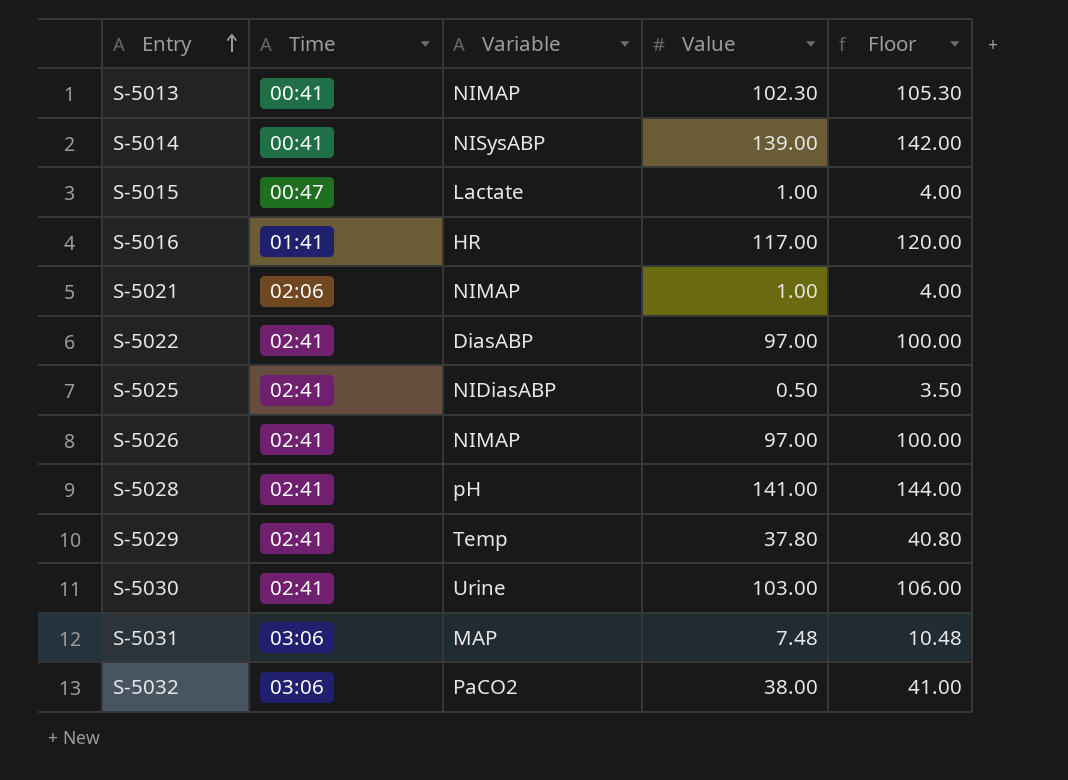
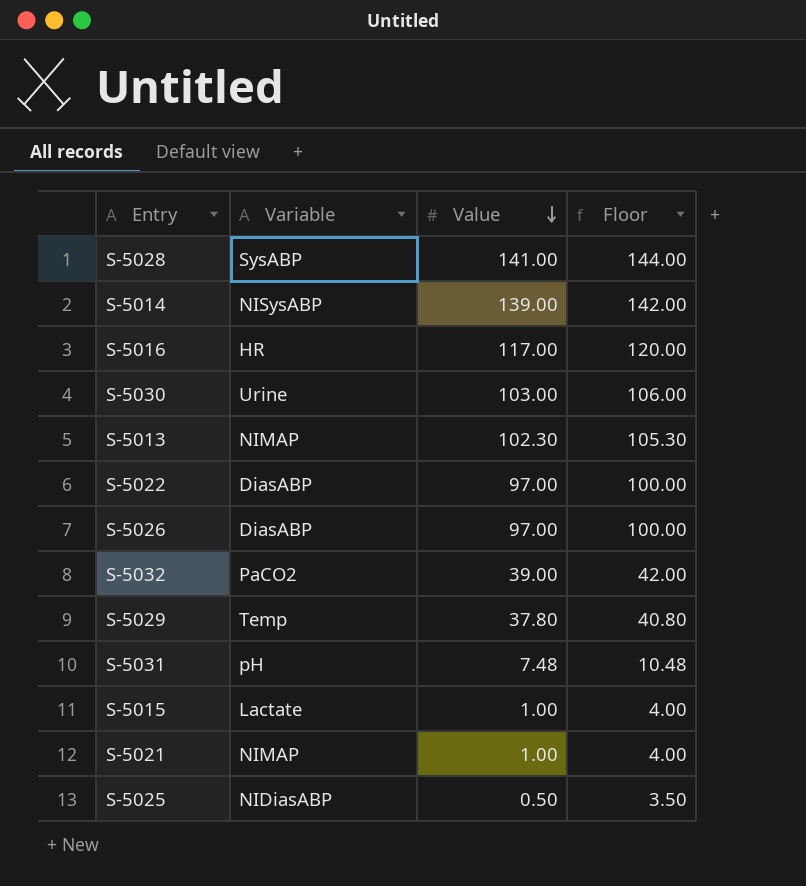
row order: Entry ascending -> Value descending
column Time | position: 2 -> none
S-5028 | Variable: pH -> SysABP
S-5026 | Variable: NIMAP -> DiasABP
S-5032 | Value: 38.00 -> 39.00
S-5032 | Floor: 41.00 -> 42.00
S-5031 | Variable: MAP -> pH

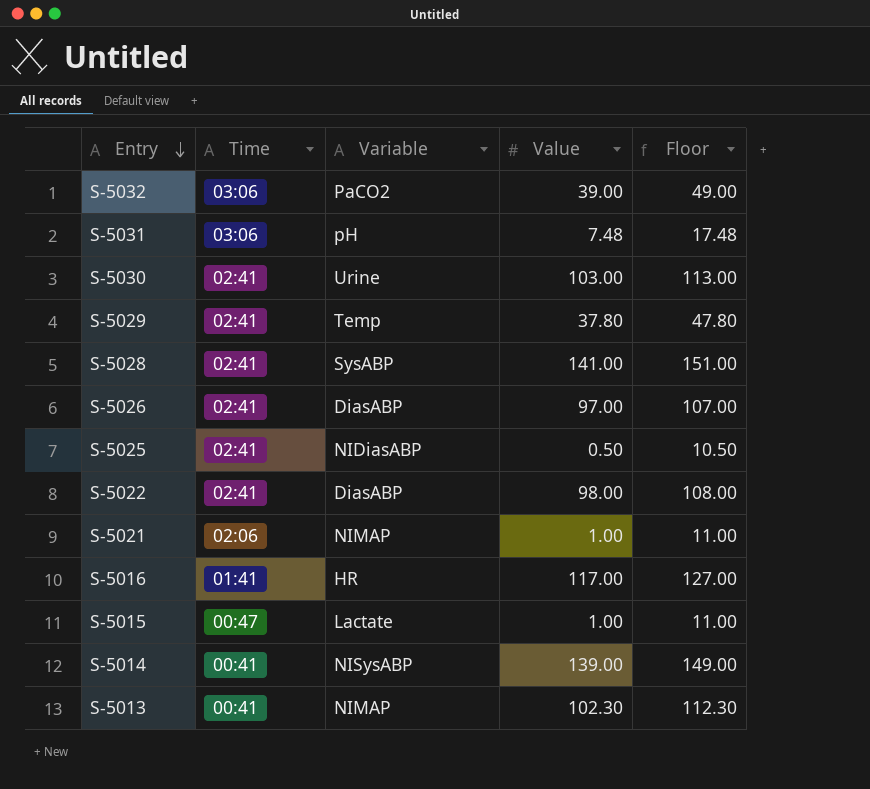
row order: Value descending -> Entry descending
column Time | position: none -> 2
column Floor | formula: [Value] + 3 -> [Value] + 10
S-5022 | Value: 97.00 -> 98.00

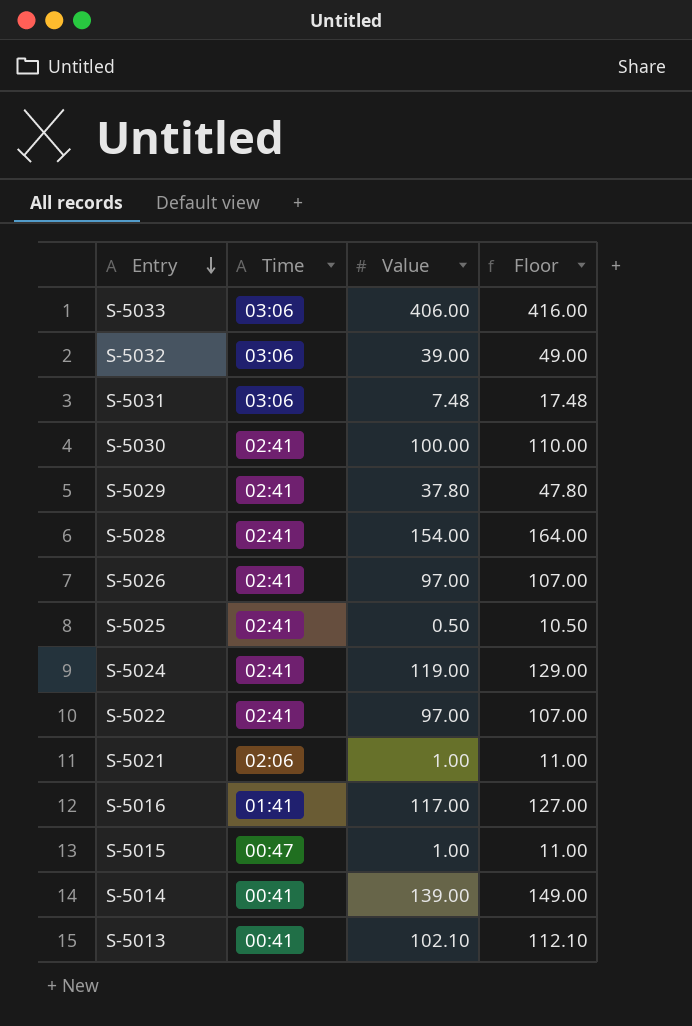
column Variable | position: 3 -> none
row S-5033: none -> 03:06 | 406.00 | 416.00
S-5030 | Value: 103.00 -> 100.00
S-5030 | Floor: 113.00 -> 110.00
S-5028 | Value: 141.00 -> 154.00
S-5028 | Floor: 151.00 -> 164.00
row S-5024: none -> 02:41 | 119.00 | 129.00
S-5022 | Value: 98.00 -> 97.00
S-5022 | Floor: 108.00 -> 107.00
S-5013 | Value: 102.30 -> 102.10
S-5013 | Floor: 112.30 -> 112.10

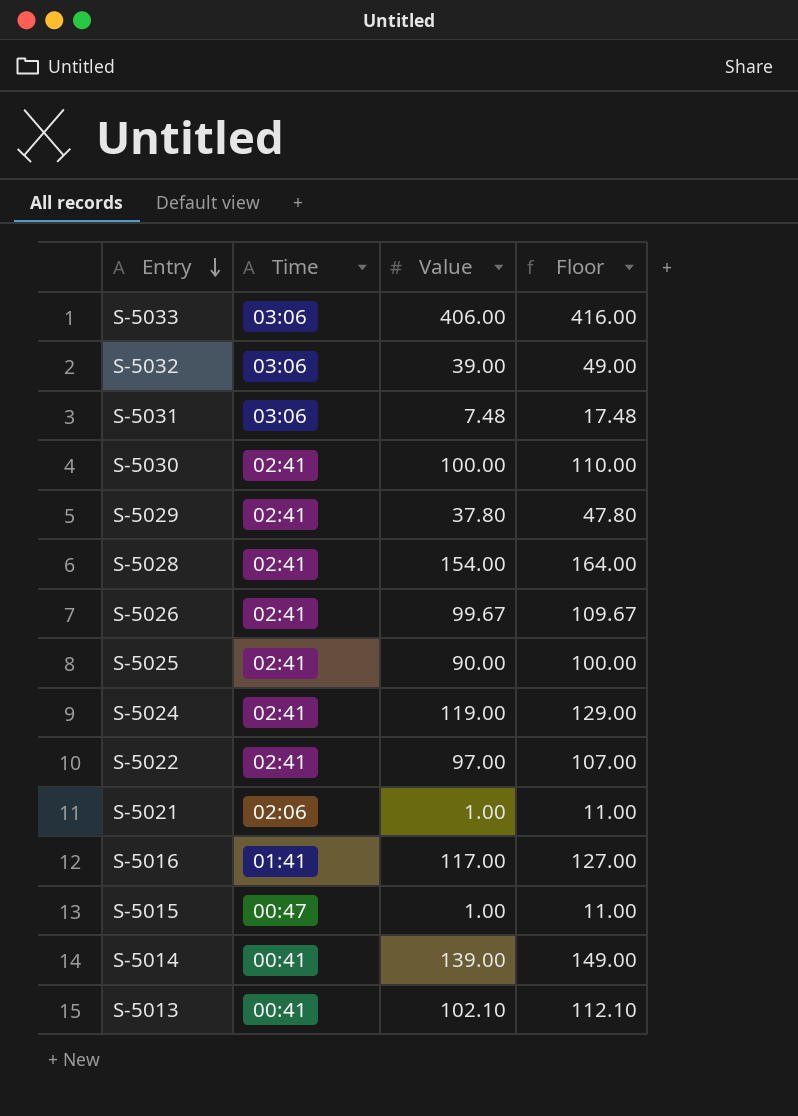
S-5026 | Value: 97.00 -> 99.67
S-5026 | Floor: 107.00 -> 109.67
S-5025 | Value: 0.50 -> 90.00
S-5025 | Floor: 10.50 -> 100.00

